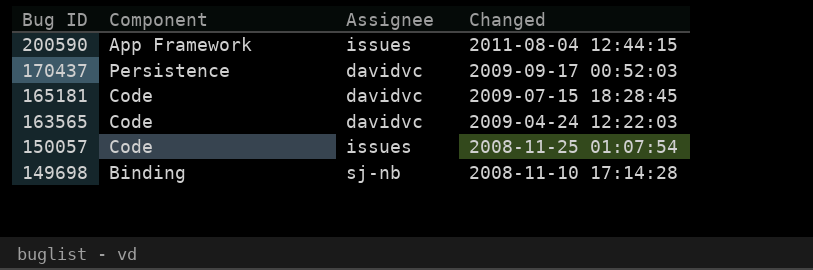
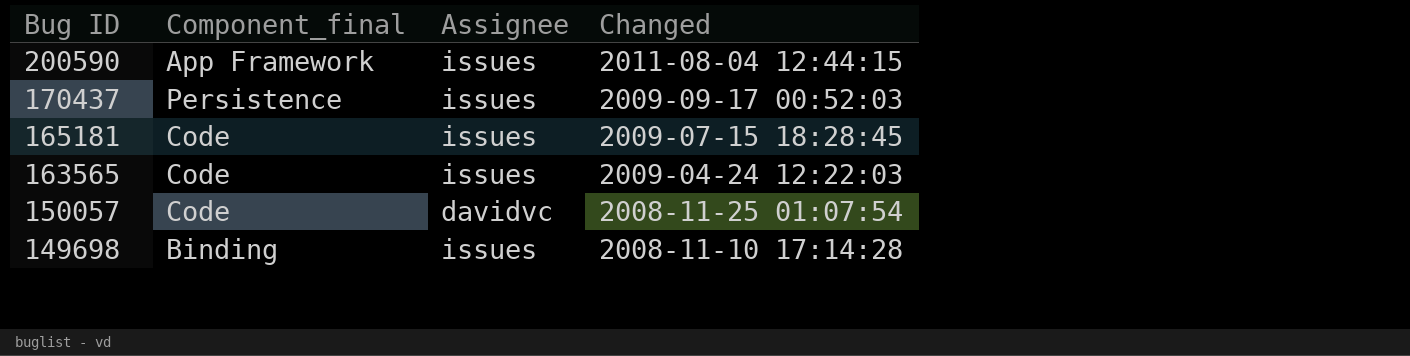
column name: Component -> Component_final
170437 | Assignee: davidvc -> issues
165181 | Assignee: davidvc -> issues
163565 | Assignee: davidvc -> issues
150057 | Assignee: issues -> davidvc
149698 | Assignee: sj-nb -> issues

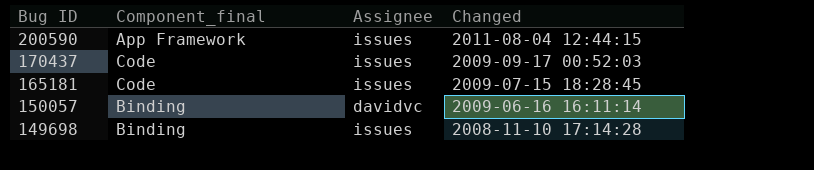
row 163565: Code | issues | 2009-04-24 12:22:03 -> none
170437 | Component_final: Persistence -> Code
150057 | Component_final: Code -> Binding
150057 | Changed: 2008-11-25 01:07:54 -> 2009-06-16 16:11:14

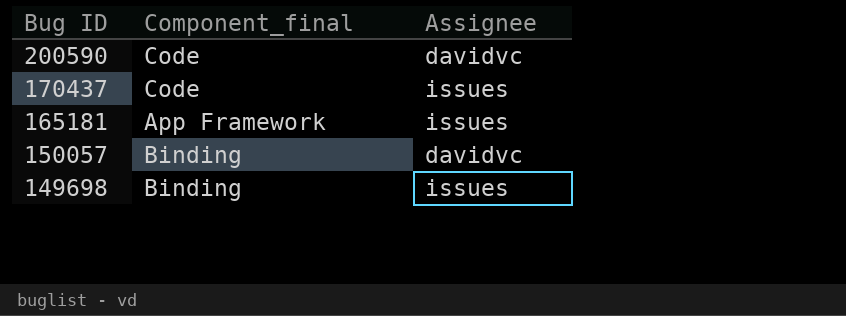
column Changed | position: 4 -> none
200590 | Component_final: App Framework -> Code
200590 | Assignee: issues -> davidvc
165181 | Component_final: Code -> App Framework

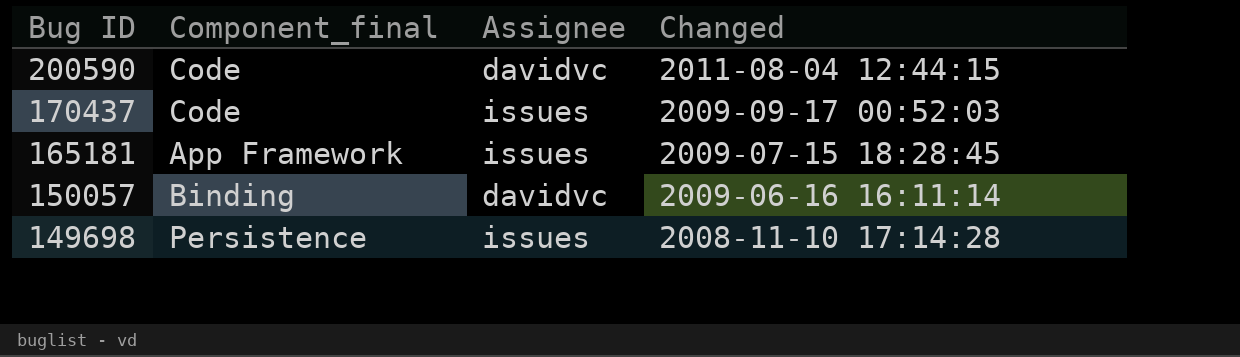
column Changed | position: none -> 4
149698 | Component_final: Binding -> Persistence

